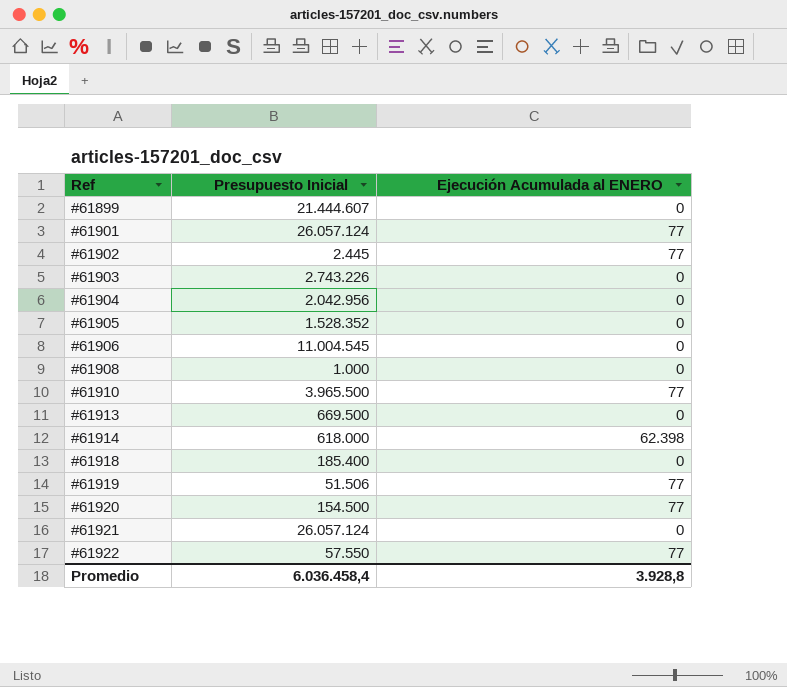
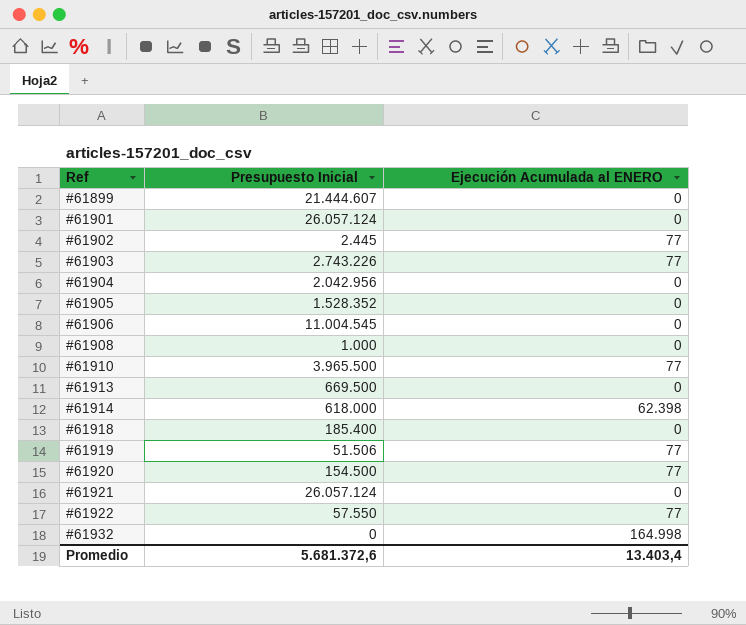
#61901 | Ejecución Acumulada al ENERO: 77 -> 0
#61903 | Ejecución Acumulada al ENERO: 0 -> 77
row #61932: none -> 0 | 164.998
Promedio | Presupuesto Inicial: 6.036.458,4 -> 5.681.372,6
Promedio | Ejecución Acumulada al ENERO: 3.928,8 -> 13.403,4

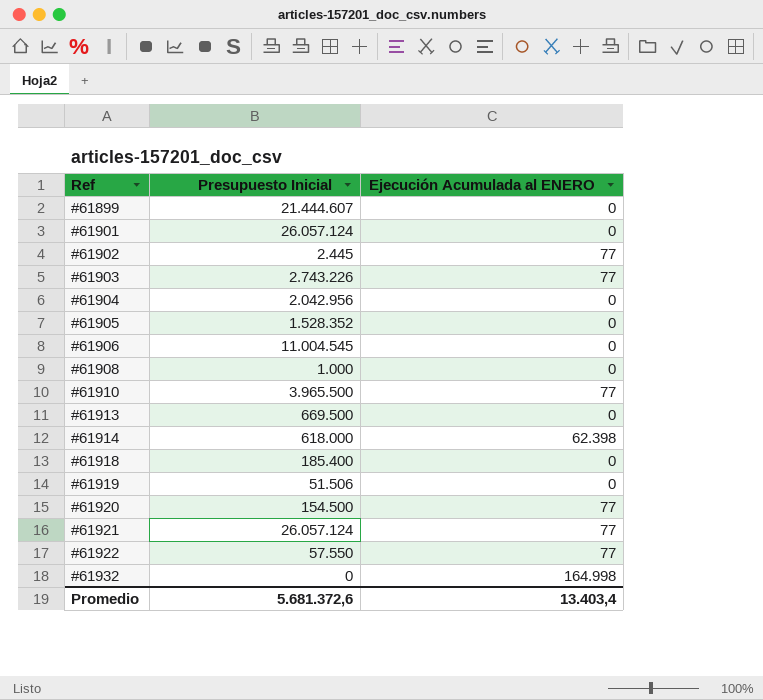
#61919 | Ejecución Acumulada al ENERO: 77 -> 0
#61921 | Ejecución Acumulada al ENERO: 0 -> 77

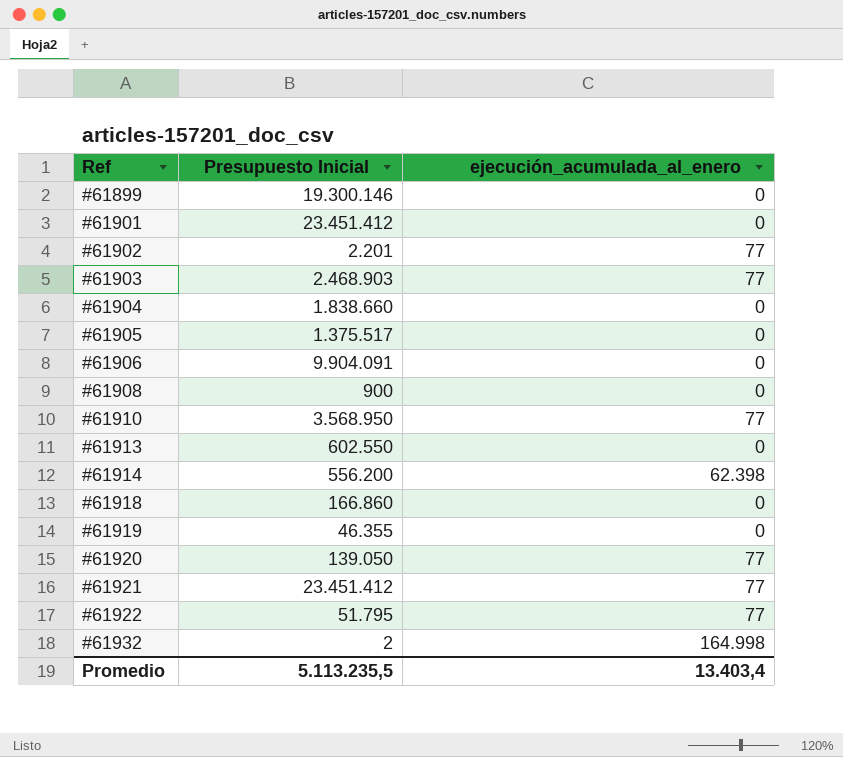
column name: Ejecución Acumulada al ENERO -> ejecución_acumulada_al_enero
#61899 | Presupuesto Inicial: 21.444.607 -> 19.300.146
#61901 | Presupuesto Inicial: 26.057.124 -> 23.451.412
#61902 | Presupuesto Inicial: 2.445 -> 2.201
#61903 | Presupuesto Inicial: 2.743.226 -> 2.468.903
#61904 | Presupuesto Inicial: 2.042.956 -> 1.838.660
#61905 | Presupuesto Inicial: 1.528.352 -> 1.375.517
#61906 | Presupuesto Inicial: 11.004.545 -> 9.904.091
#61908 | Presupuesto Inicial: 1.000 -> 900
#61910 | Presupuesto Inicial: 3.965.500 -> 3.568.950
#61913 | Presupuesto Inicial: 669.500 -> 602.550
#61914 | Presupuesto Inicial: 618.000 -> 556.200
#61918 | Presupuesto Inicial: 185.400 -> 166.860
#61919 | Presupuesto Inicial: 51.506 -> 46.355
#61920 | Presupuesto Inicial: 154.500 -> 139.050
#61921 | Presupuesto Inicial: 26.057.124 -> 23.451.412
#61922 | Presupuesto Inicial: 57.550 -> 51.795
#61932 | Presupuesto Inicial: 0 -> 2
Promedio | Presupuesto Inicial: 5.681.372,6 -> 5.113.235,5

